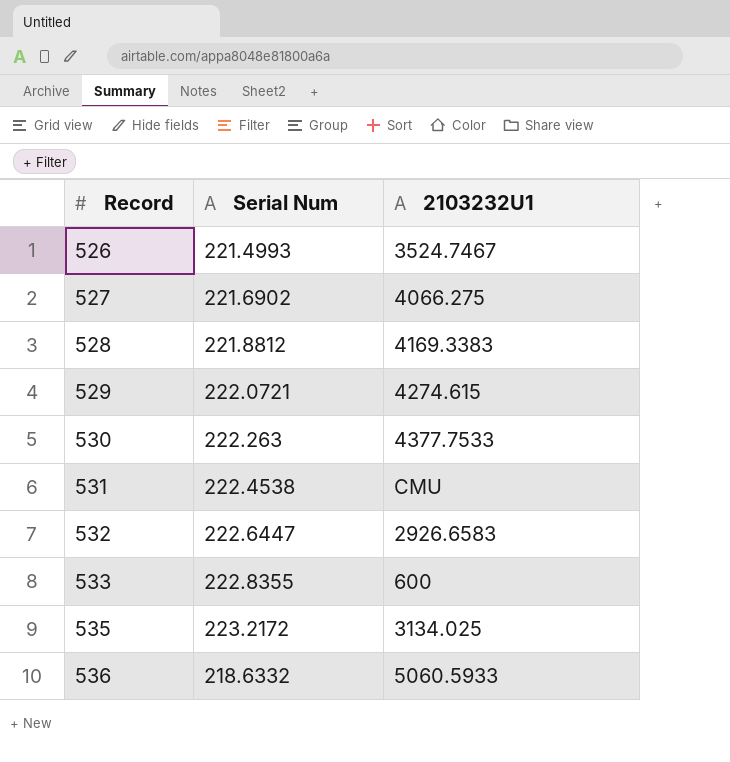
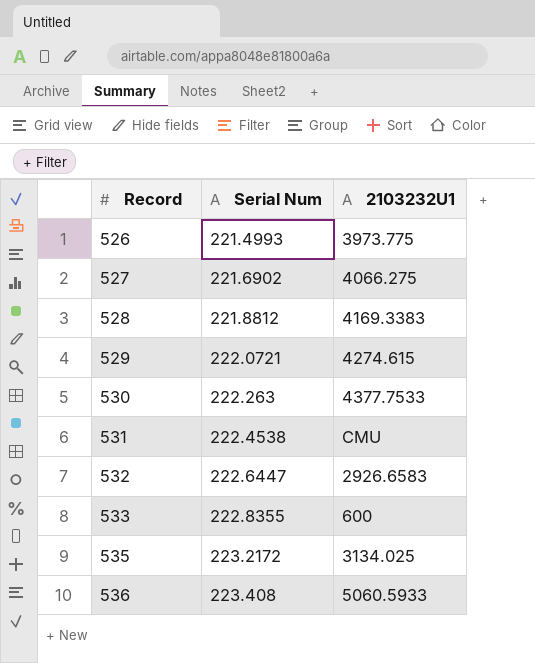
526 | 2103232U1: 3524.7467 -> 3973.775
536 | Serial Num: 218.6332 -> 223.408

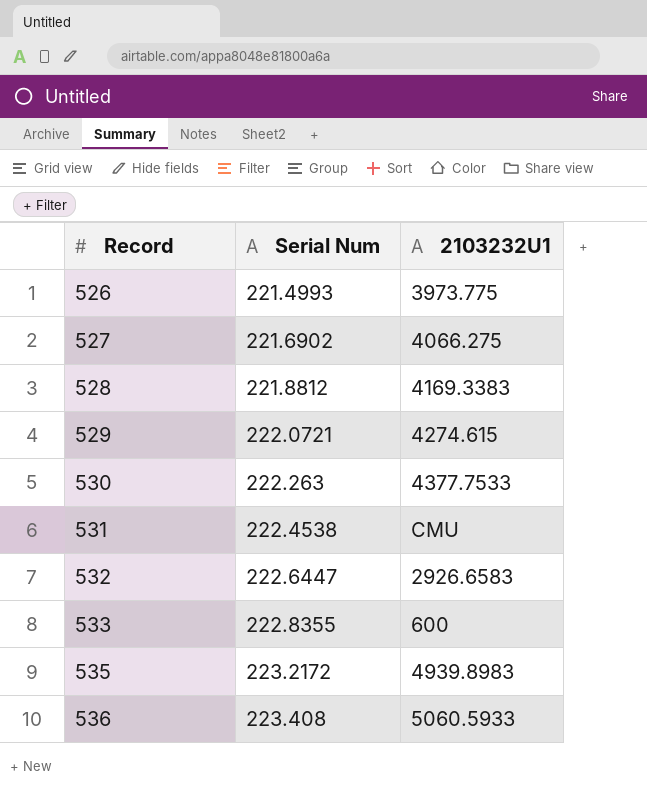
535 | 2103232U1: 3134.025 -> 4939.8983

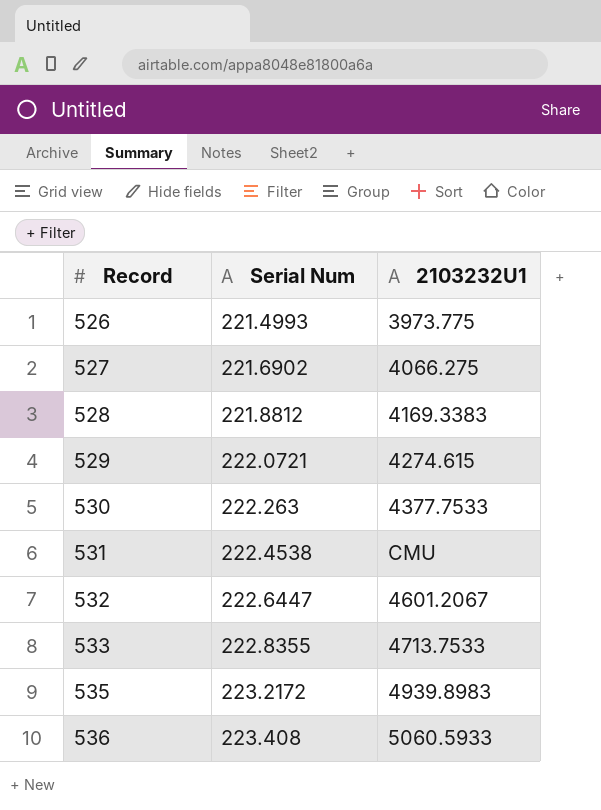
532 | 2103232U1: 2926.6583 -> 4601.2067
533 | 2103232U1: 600 -> 4713.7533

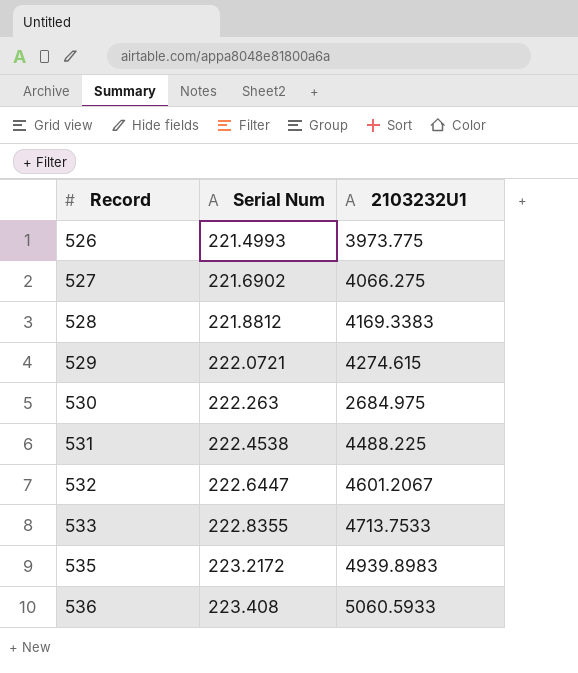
530 | 2103232U1: 4377.7533 -> 2684.975
531 | 2103232U1: CMU -> 4488.225

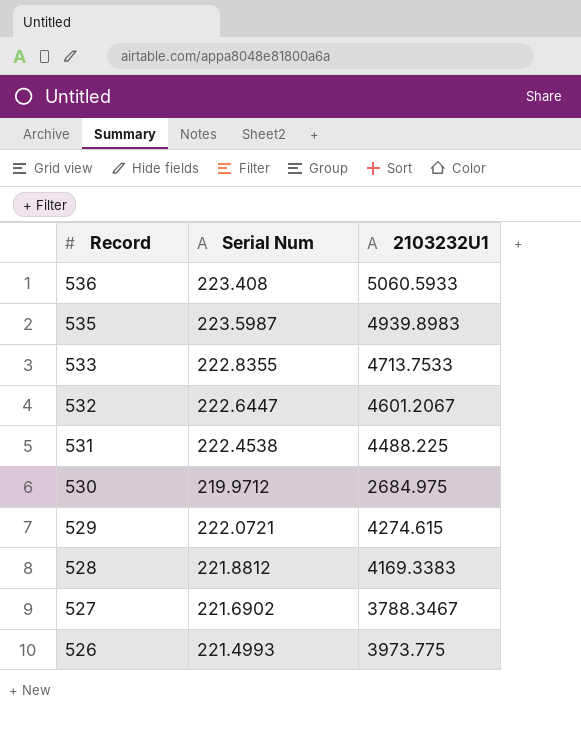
row order: Record ascending -> Record descending
535 | Serial Num: 223.2172 -> 223.5987
530 | Serial Num: 222.263 -> 219.9712
527 | 2103232U1: 4066.275 -> 3788.3467

